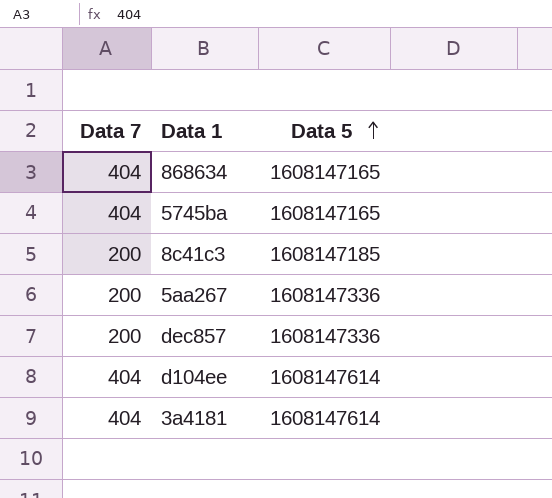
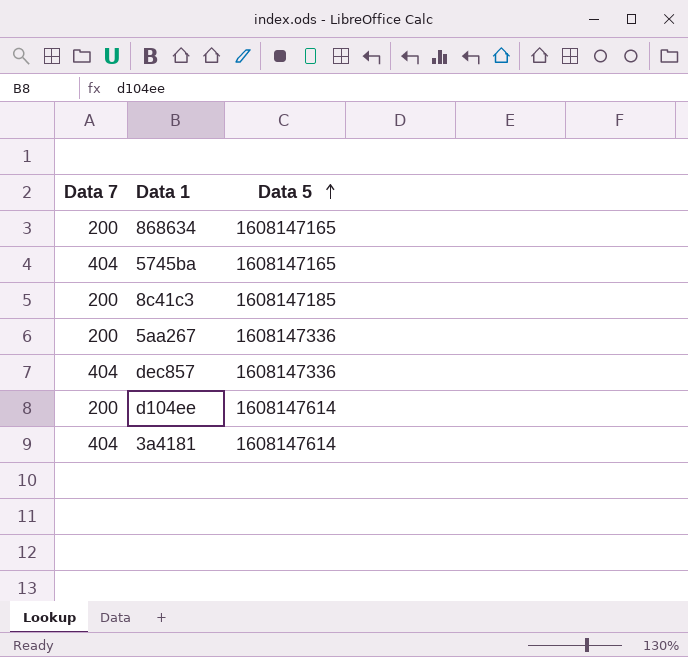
868634 | Data 7: 404 -> 200
dec857 | Data 7: 200 -> 404
d104ee | Data 7: 404 -> 200

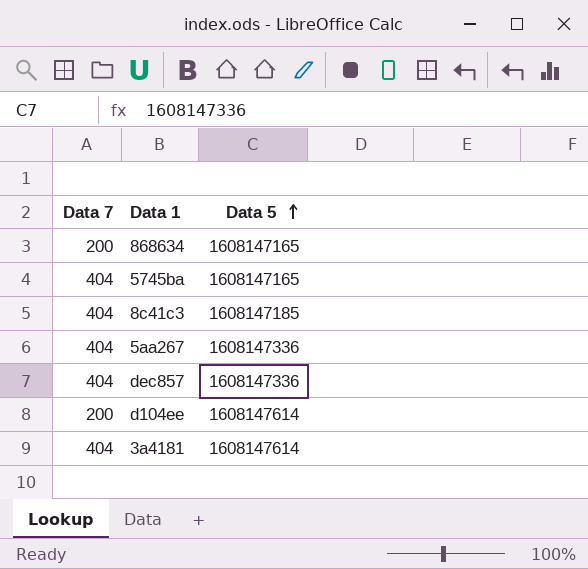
8c41c3 | Data 7: 200 -> 404
5aa267 | Data 7: 200 -> 404

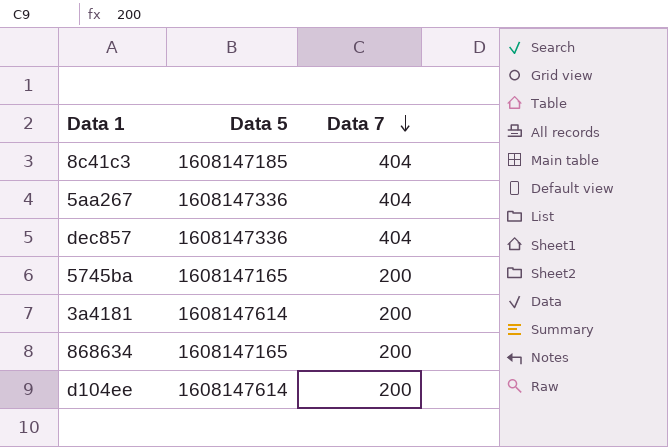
row order: Data 5 ascending -> Data 7 descending
column Data 7 | position: 1 -> 3
5745ba | Data 7: 404 -> 200
3a4181 | Data 7: 404 -> 200

